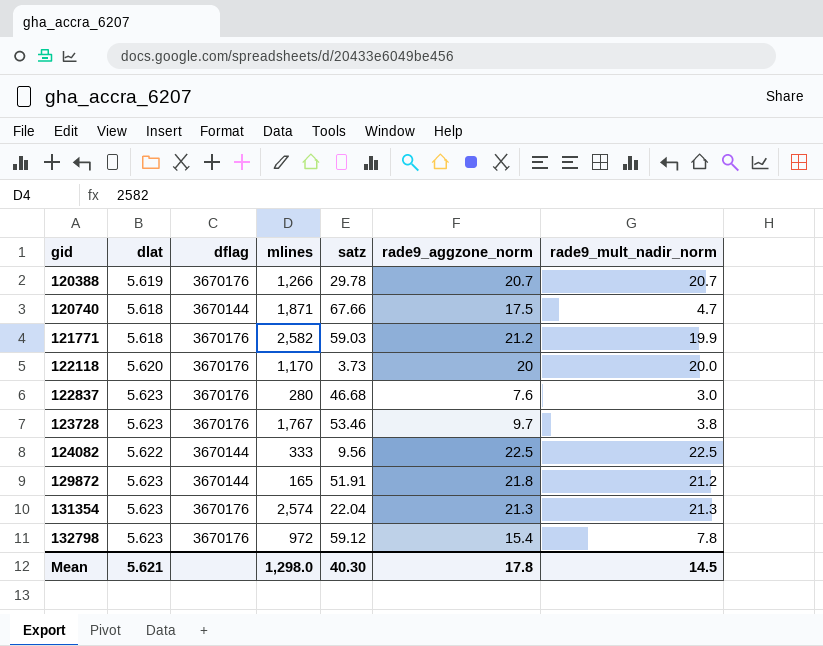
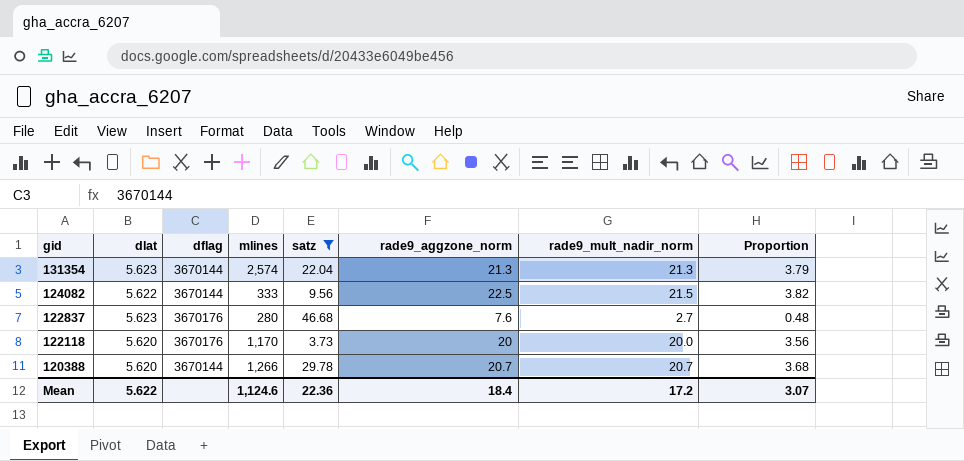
filter: none -> satz <= 46.68
row order: gid ascending -> gid descending
column Proportion | formula: none -> [rade9_mult_nadir_norm] / [dlat]
131354 | dflag: 3670176 -> 3670144
124082 | rade9_mult_nadir_norm: 22.5 -> 21.5
122837 | rade9_mult_nadir_norm: 3.0 -> 2.7
120388 | dlat: 5.619 -> 5.620
120388 | dflag: 3670176 -> 3670144
Mean | dlat: 5.621 -> 5.622
Mean | mlines: 1,298.0 -> 1,124.6
Mean | satz: 40.30 -> 22.36
Mean | rade9_aggzone_norm: 17.8 -> 18.4
Mean | rade9_mult_nadir_norm: 14.5 -> 17.2

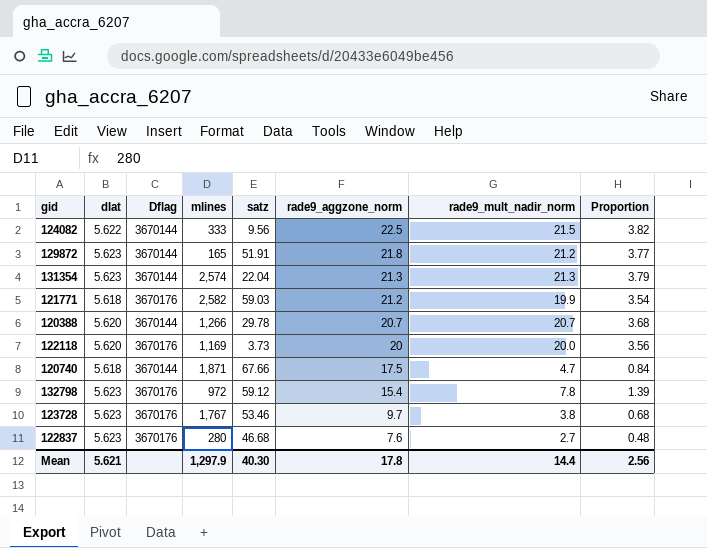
filter: satz <= 46.68 -> none
row order: gid descending -> rade9_aggzone_norm descending
column name: dflag -> Dflag
122118 | mlines: 1,170 -> 1,169
Mean | dlat: 5.622 -> 5.621
Mean | mlines: 1,124.6 -> 1,297.9
Mean | satz: 22.36 -> 40.30
Mean | rade9_aggzone_norm: 18.4 -> 17.8
Mean | rade9_mult_nadir_norm: 17.2 -> 14.4
Mean | Proportion: 3.07 -> 2.56

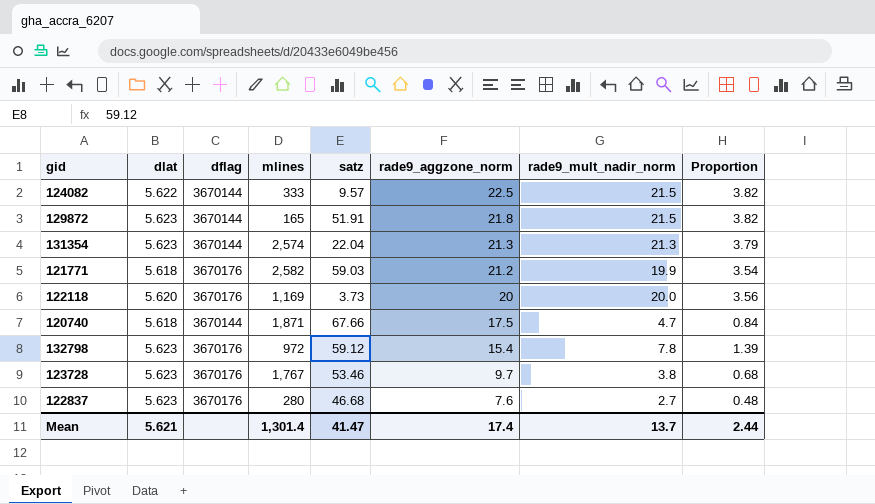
column name: Dflag -> dflag
row 120388: 5.620 | 3670144 | 1,266 | 29.78 | 20.7 | 20.7 | 3.68 -> none
124082 | satz: 9.56 -> 9.57
129872 | rade9_mult_nadir_norm: 21.2 -> 21.5
129872 | Proportion: 3.77 -> 3.82
Mean | mlines: 1,297.9 -> 1,301.4
Mean | satz: 40.30 -> 41.47
Mean | rade9_aggzone_norm: 17.8 -> 17.4
Mean | rade9_mult_nadir_norm: 14.4 -> 13.7
Mean | Proportion: 2.56 -> 2.44

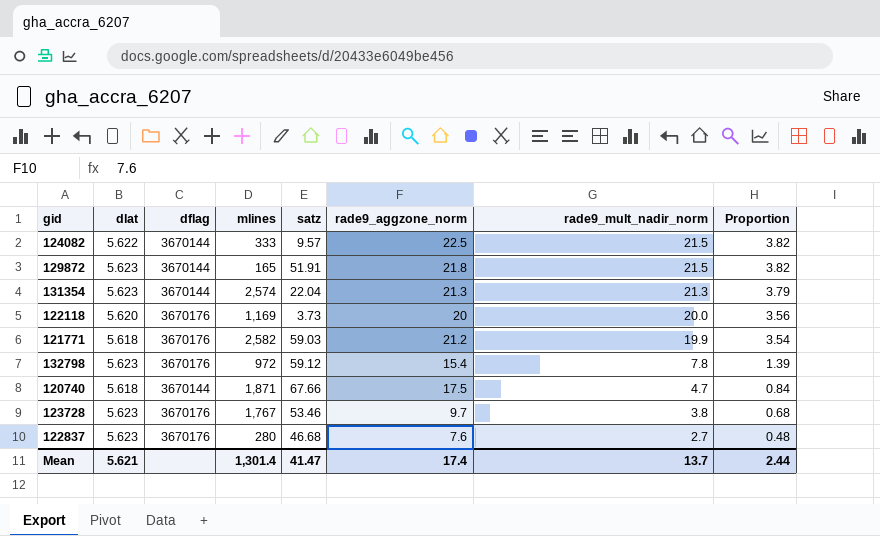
row order: rade9_aggzone_norm descending -> rade9_mult_nadir_norm descending

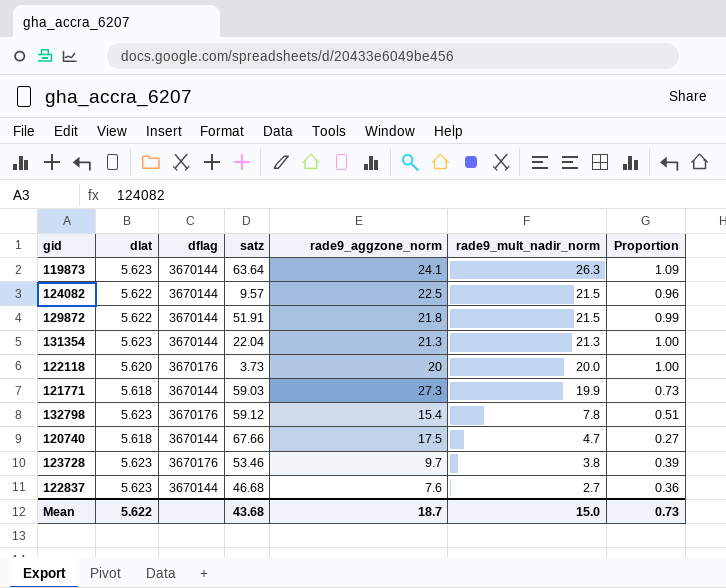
column mlines | position: 4 -> none
column Proportion | formula: [rade9_mult_nadir_norm] / [dlat] -> [rade9_mult_nadir_norm] / [rade9_aggzone_norm]
row 119873: none -> 5.623 | 3670144 | 63.64 | 24.1 | 26.3 | 1.09
129872 | dlat: 5.623 -> 5.622
121771 | dflag: 3670176 -> 3670144
121771 | rade9_aggzone_norm: 21.2 -> 27.3
122837 | dflag: 3670176 -> 3670144
Mean | dlat: 5.621 -> 5.622
Mean | satz: 41.47 -> 43.68
Mean | rade9_aggzone_norm: 17.4 -> 18.7
Mean | rade9_mult_nadir_norm: 13.7 -> 15.0
Mean | Proportion: 2.44 -> 0.73

